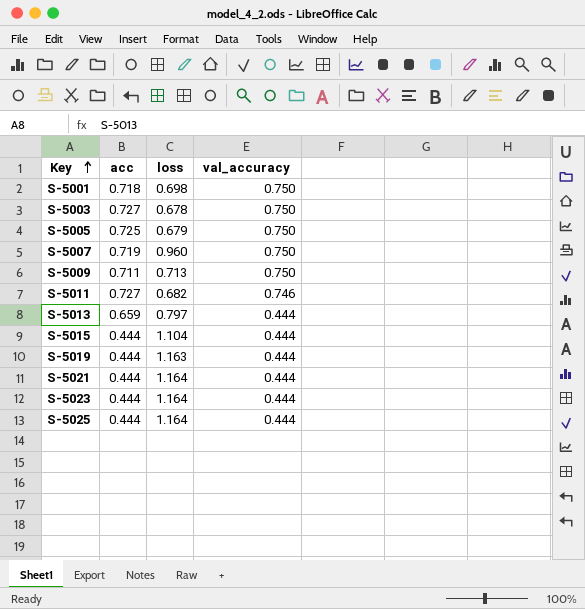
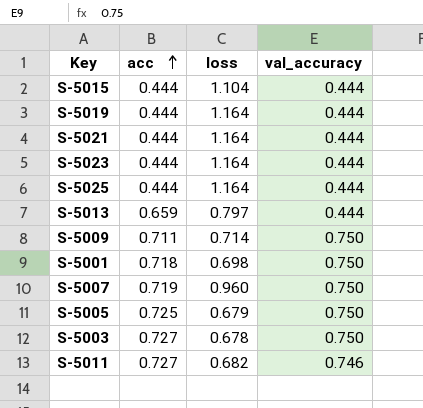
row order: Key ascending -> acc ascending
S-5019 | loss: 1.163 -> 1.164
S-5009 | loss: 0.713 -> 0.714

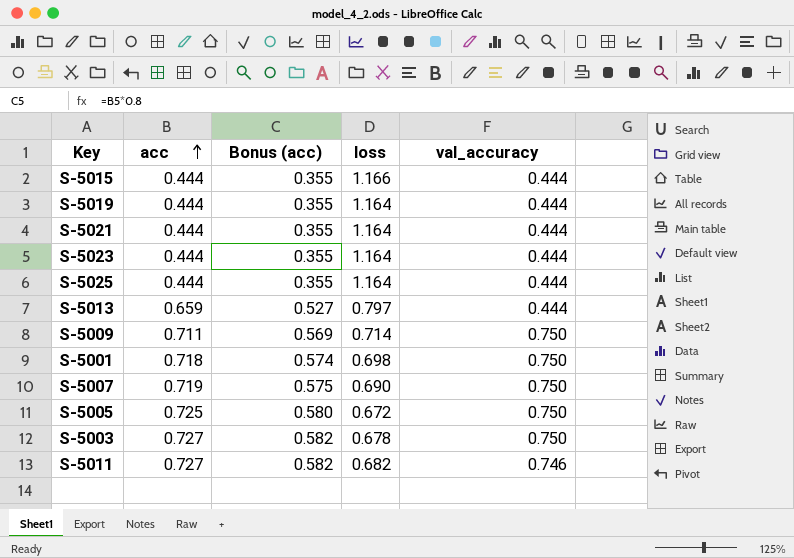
column Bonus (acc) | formula: none -> [acc] * 0.8
S-5015 | loss: 1.104 -> 1.166
S-5007 | loss: 0.960 -> 0.690
S-5005 | loss: 0.679 -> 0.672

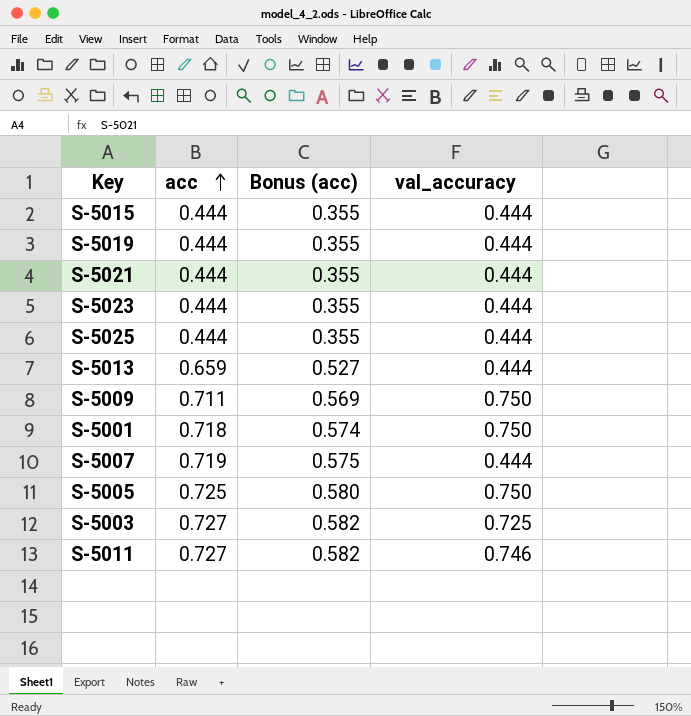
column loss | position: 4 -> none
S-5007 | val_accuracy: 0.750 -> 0.444
S-5003 | val_accuracy: 0.750 -> 0.725

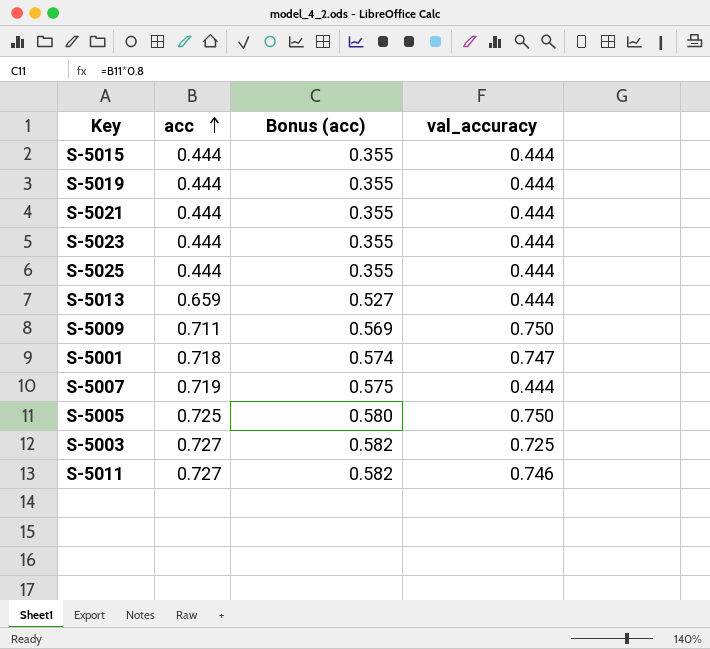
S-5001 | val_accuracy: 0.750 -> 0.747

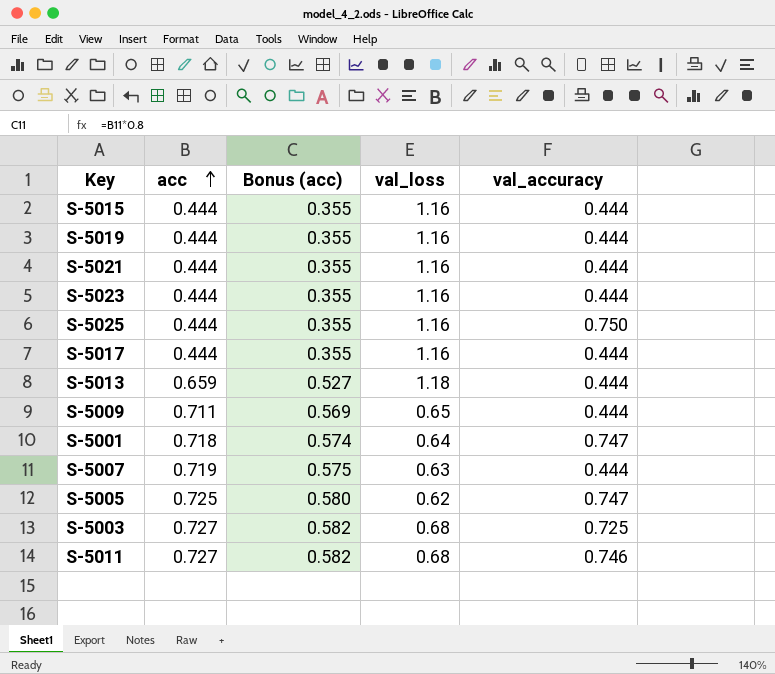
column val_loss | position: none -> 4
S-5025 | val_accuracy: 0.444 -> 0.750
row S-5017: none -> 0.444 | 0.355 | 1.16 | 0.444
S-5009 | val_accuracy: 0.750 -> 0.444
S-5005 | val_accuracy: 0.750 -> 0.747

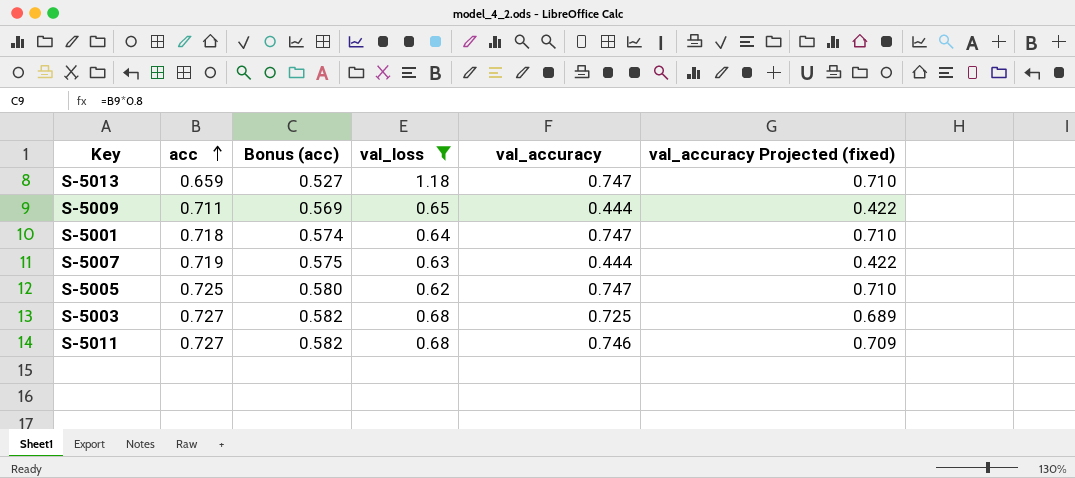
filter: none -> val_loss != 1.16
column val_accuracy Projected (fixed) | formula: none -> [val_accuracy] * 0.95
S-5013 | val_accuracy: 0.444 -> 0.747

